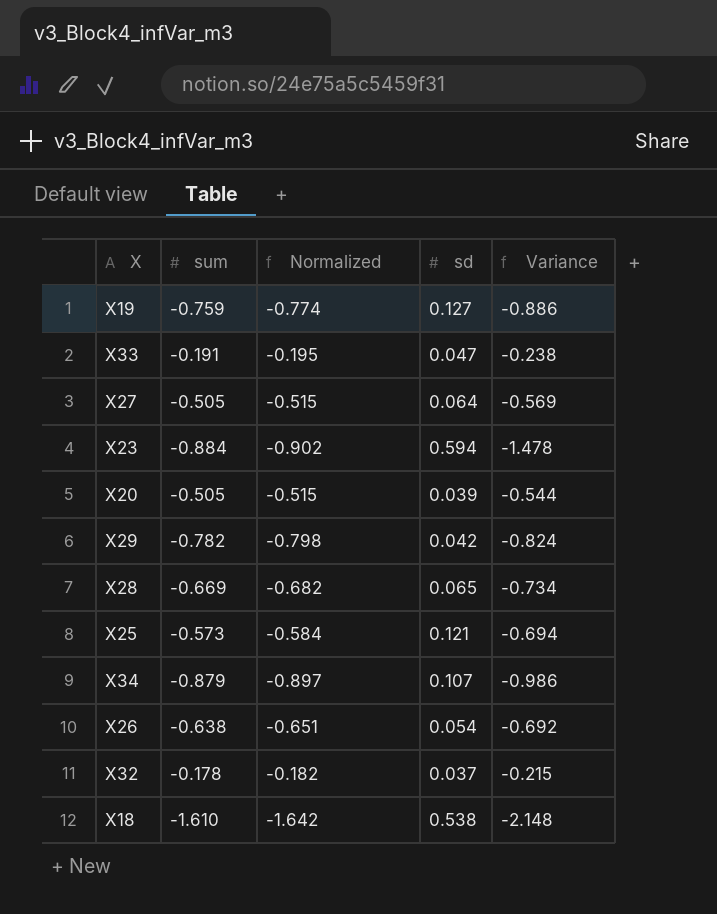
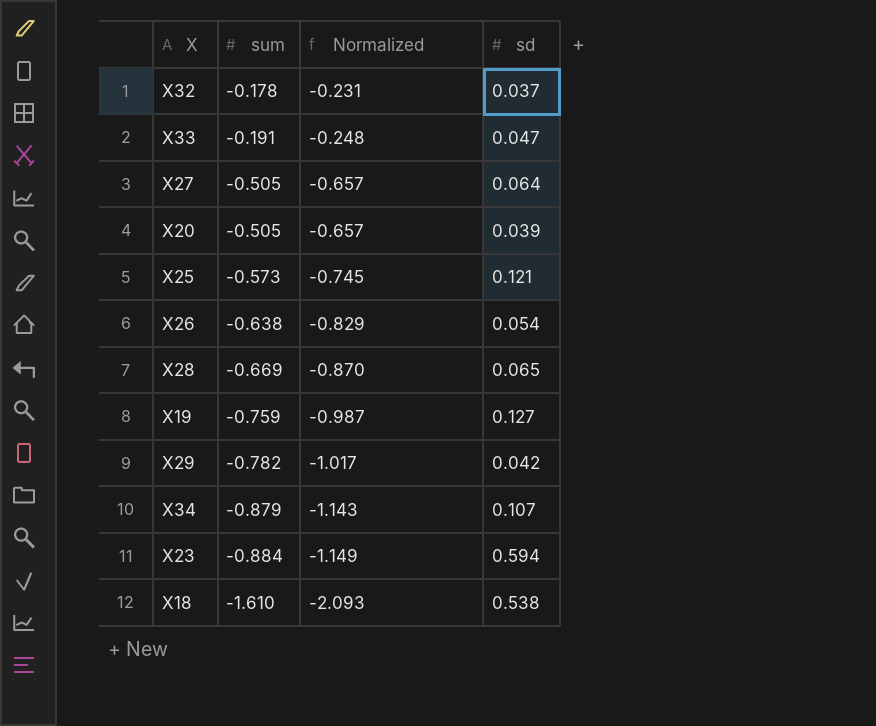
row order: none -> sum descending
column Variance | formula: [sum] - [sd] -> none
column Normalized | formula: [sum] * 1.02 -> [sum] * 1.3

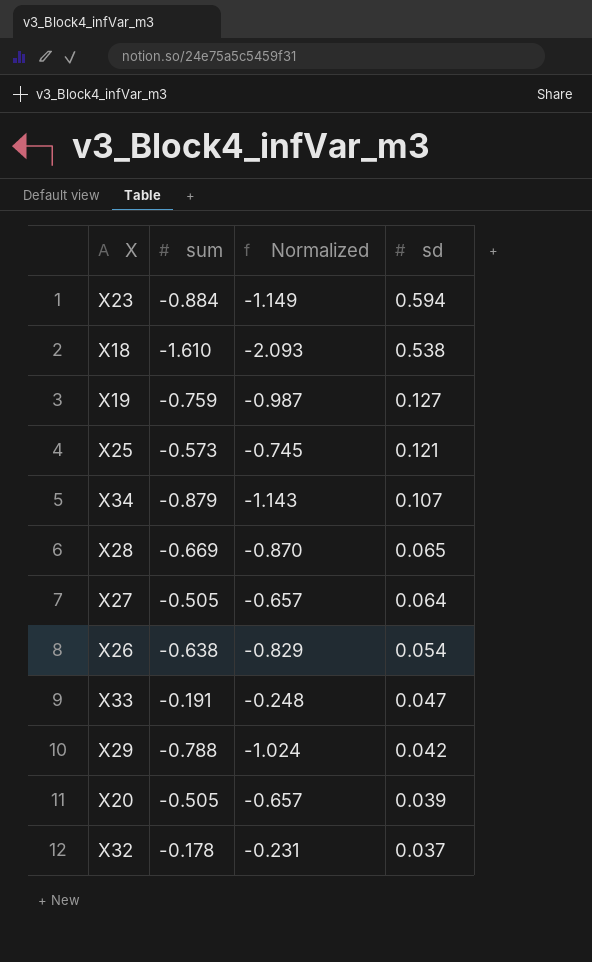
row order: sum descending -> sd descending
X29 | sum: -0.782 -> -0.788
X29 | Normalized: -1.017 -> -1.024

